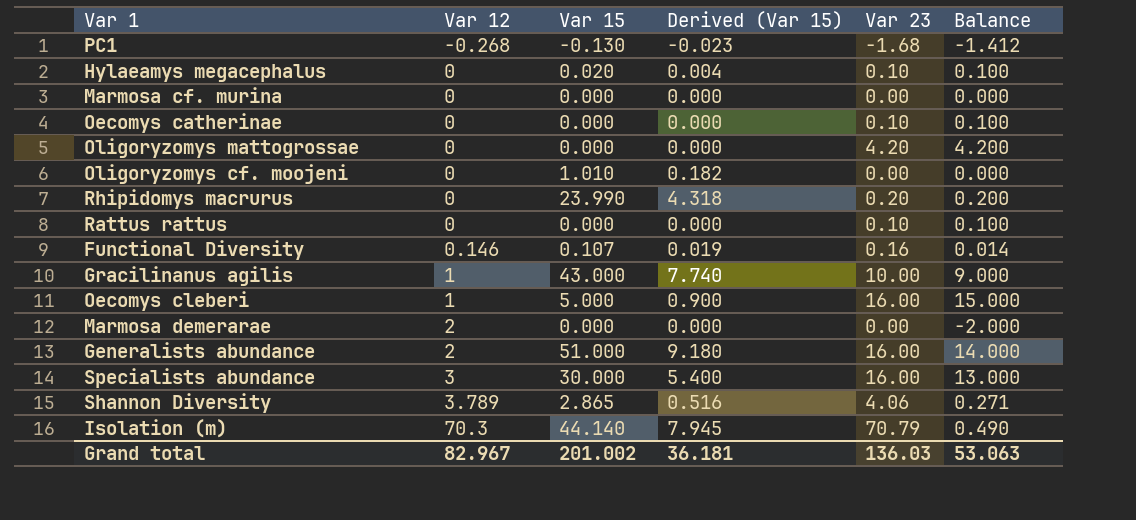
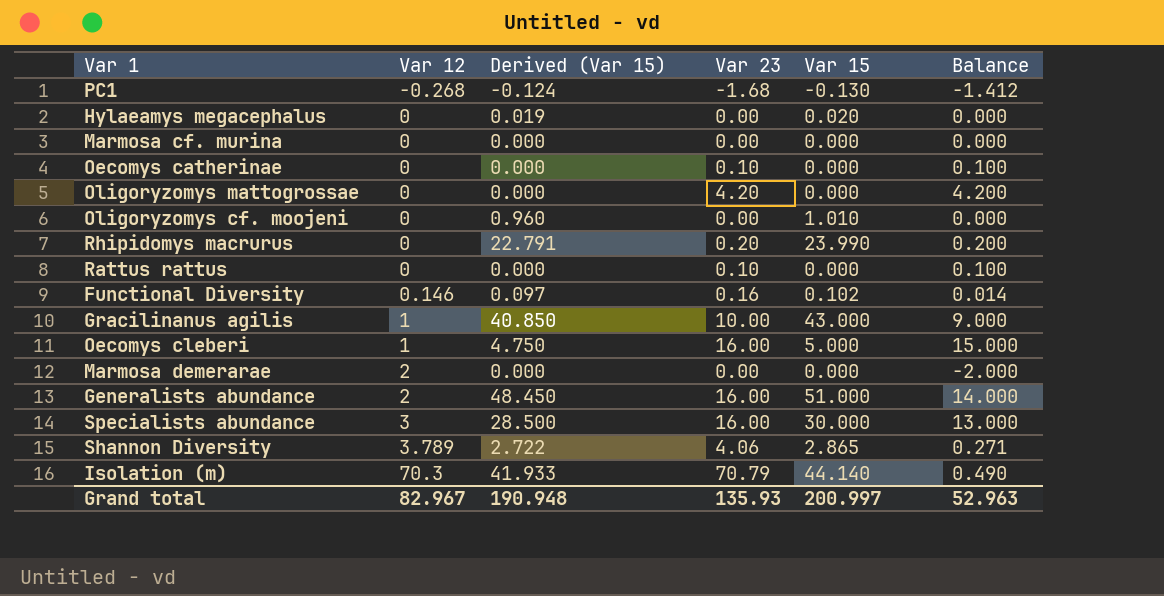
column Derived (Var 15) | formula: [Var 15] * 0.18 -> [Var 15] * 0.95
column Var 15 | position: 3 -> 5
Hylaeamys megacephalus | Var 23: 0.10 -> 0.00
Hylaeamys megacephalus | Balance: 0.100 -> 0.000
Functional Diversity | Var 15: 0.107 -> 0.102
Grand total | Derived (Var 15): 36.181 -> 190.948
Grand total | Var 23: 136.03 -> 135.93
Grand total | Var 15: 201.002 -> 200.997
Grand total | Balance: 53.063 -> 52.963

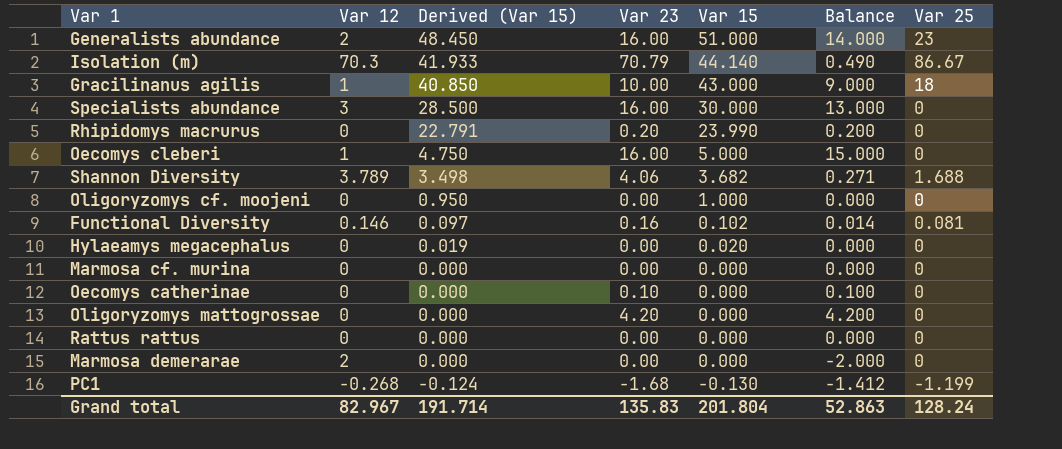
row order: Var 12 ascending -> Derived (Var 15) descending
column Var 25 | position: none -> 7
Shannon Diversity | Derived (Var 15): 2.722 -> 3.498
Shannon Diversity | Var 15: 2.865 -> 3.682
Oligoryzomys cf. moojeni | Derived (Var 15): 0.960 -> 0.950
Oligoryzomys cf. moojeni | Var 15: 1.010 -> 1.000
Rattus rattus | Var 23: 0.10 -> 0.00
Rattus rattus | Balance: 0.100 -> 0.000
Grand total | Derived (Var 15): 190.948 -> 191.714
Grand total | Var 23: 135.93 -> 135.83
Grand total | Var 15: 200.997 -> 201.804
Grand total | Balance: 52.963 -> 52.863

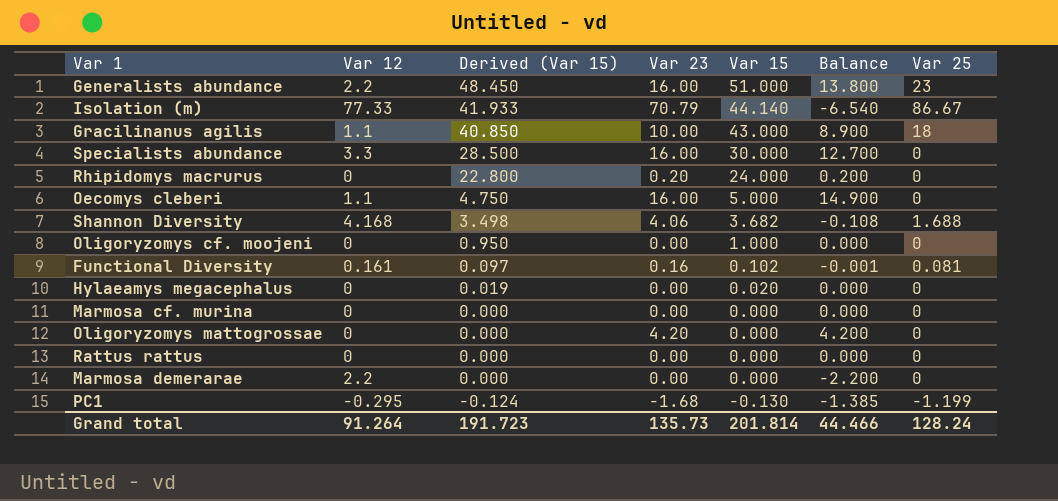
row Oecomys catherinae: 0 | 0.000 | 0.10 | 0.000 | 0.100 | 0 -> none
Generalists abundance | Var 12: 2 -> 2.2
Generalists abundance | Balance: 14.000 -> 13.800
Isolation (m) | Var 12: 70.3 -> 77.33
Isolation (m) | Balance: 0.490 -> -6.540
Gracilinanus agilis | Var 12: 1 -> 1.1
Gracilinanus agilis | Balance: 9.000 -> 8.900
Specialists abundance | Var 12: 3 -> 3.3
Specialists abundance | Balance: 13.000 -> 12.700
Rhipidomys macrurus | Derived (Var 15): 22.791 -> 22.800
Rhipidomys macrurus | Var 15: 23.990 -> 24.000
Oecomys cleberi | Var 12: 1 -> 1.1
Oecomys cleberi | Balance: 15.000 -> 14.900
Shannon Diversity | Var 12: 3.789 -> 4.168
Shannon Diversity | Balance: 0.271 -> -0.108
Functional Diversity | Var 12: 0.146 -> 0.161
Functional Diversity | Balance: 0.014 -> -0.001
Marmosa demerarae | Var 12: 2 -> 2.2
Marmosa demerarae | Balance: -2.000 -> -2.200
PC1 | Var 12: -0.268 -> -0.295
PC1 | Balance: -1.412 -> -1.385
Grand total | Var 12: 82.967 -> 91.264
Grand total | Derived (Var 15): 191.714 -> 191.723
Grand total | Var 23: 135.83 -> 135.73
Grand total | Var 15: 201.804 -> 201.814
Grand total | Balance: 52.863 -> 44.466

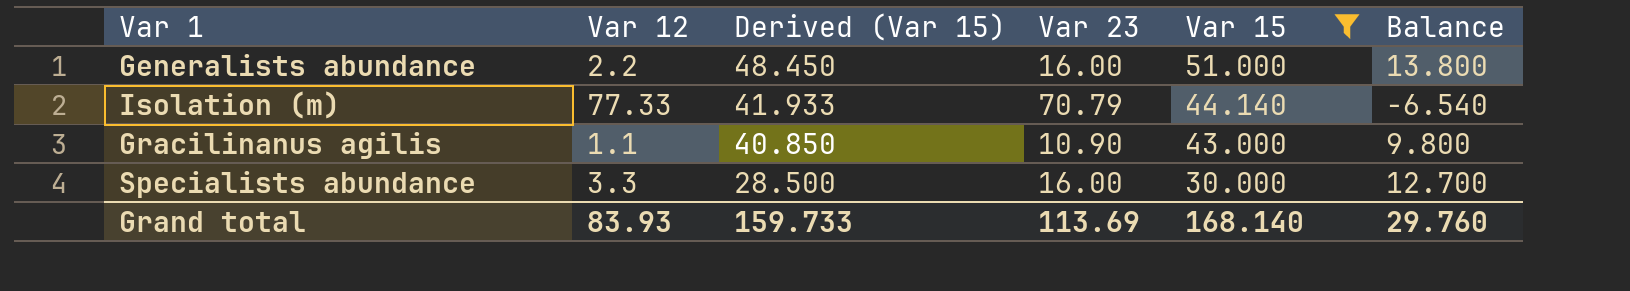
filter: none -> Var 15 >= 30.000
column Var 25 | position: 7 -> none
Gracilinanus agilis | Var 23: 10.00 -> 10.90
Gracilinanus agilis | Balance: 8.900 -> 9.800
Grand total | Var 12: 91.264 -> 83.93
Grand total | Derived (Var 15): 191.723 -> 159.733
Grand total | Var 23: 135.73 -> 113.69
Grand total | Var 15: 201.814 -> 168.140
Grand total | Balance: 44.466 -> 29.760

